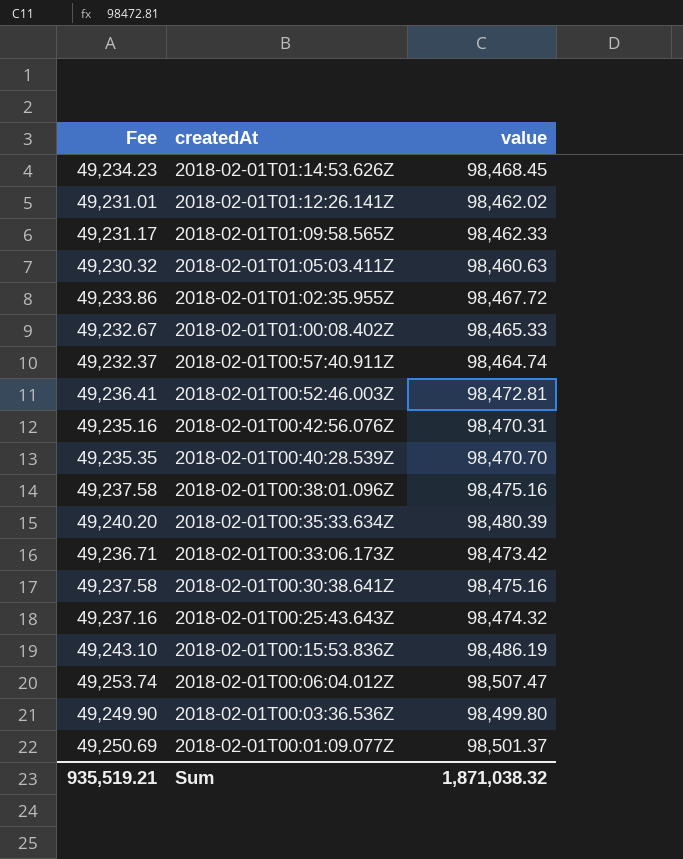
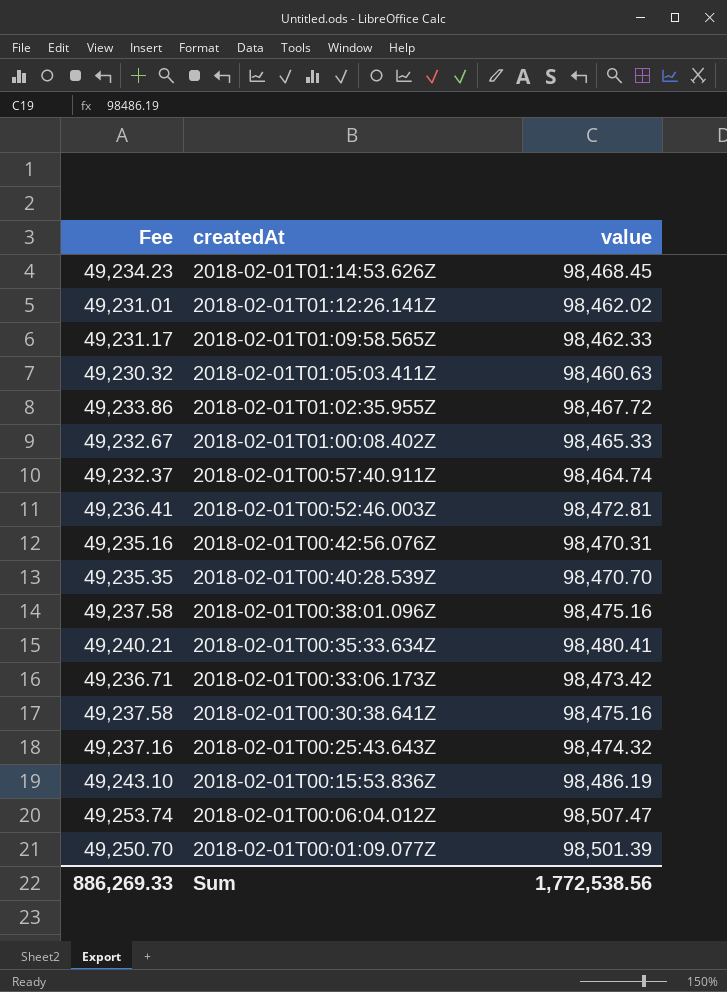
row 2018-02-01T00:03:36.536Z: 49,249.90 | 98,499.80 -> none
2018-02-01T00:35:33.634Z | Fee: 49,240.20 -> 49,240.21
2018-02-01T00:35:33.634Z | value: 98,480.39 -> 98,480.41
2018-02-01T00:01:09.077Z | Fee: 49,250.69 -> 49,250.70
2018-02-01T00:01:09.077Z | value: 98,501.37 -> 98,501.39
Sum | Fee: 935,519.21 -> 886,269.33
Sum | value: 1,871,038.32 -> 1,772,538.56

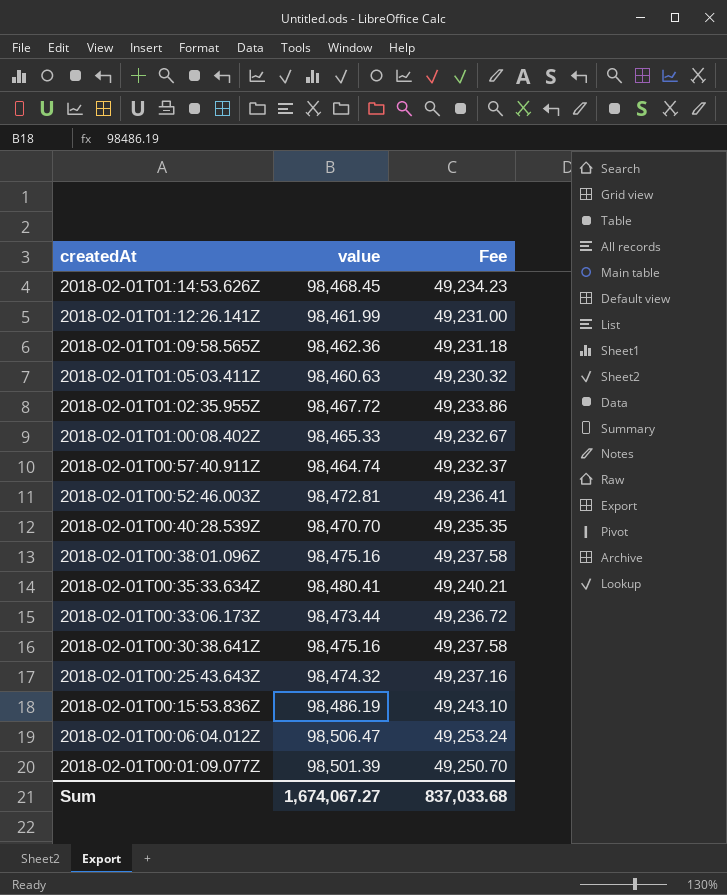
column Fee | position: 1 -> 3
row 2018-02-01T00:42:56.076Z: 49,235.16 | 98,470.31 -> none
2018-02-01T01:12:26.141Z | value: 98,462.02 -> 98,461.99
2018-02-01T01:12:26.141Z | Fee: 49,231.01 -> 49,231.00
2018-02-01T01:09:58.565Z | value: 98,462.33 -> 98,462.36
2018-02-01T01:09:58.565Z | Fee: 49,231.17 -> 49,231.18
2018-02-01T00:33:06.173Z | value: 98,473.42 -> 98,473.44
2018-02-01T00:33:06.173Z | Fee: 49,236.71 -> 49,236.72
2018-02-01T00:06:04.012Z | value: 98,507.47 -> 98,506.47
2018-02-01T00:06:04.012Z | Fee: 49,253.74 -> 49,253.24
Sum | value: 1,772,538.56 -> 1,674,067.27
Sum | Fee: 886,269.33 -> 837,033.68

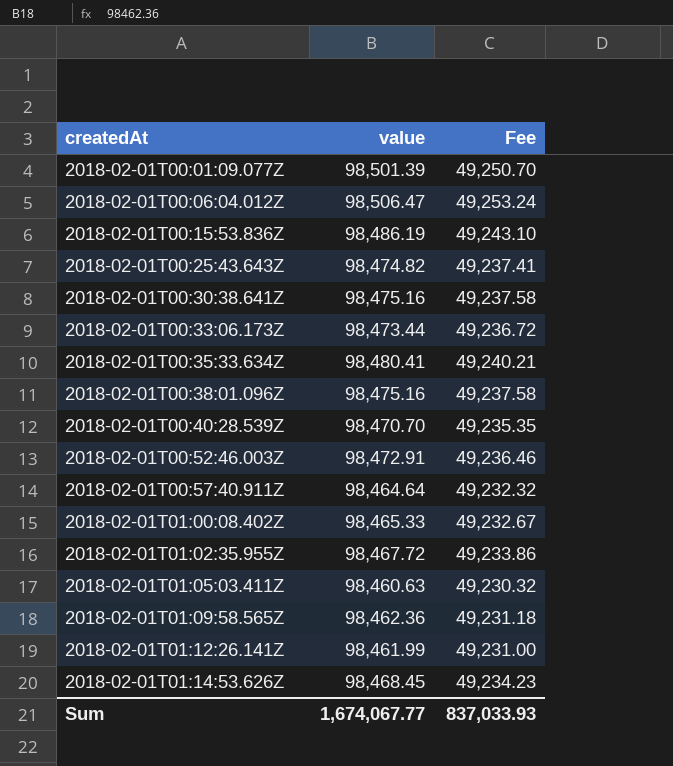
row order: createdAt descending -> createdAt ascending
2018-02-01T00:25:43.643Z | value: 98,474.32 -> 98,474.82
2018-02-01T00:25:43.643Z | Fee: 49,237.16 -> 49,237.41
2018-02-01T00:52:46.003Z | value: 98,472.81 -> 98,472.91
2018-02-01T00:52:46.003Z | Fee: 49,236.41 -> 49,236.46
2018-02-01T00:57:40.911Z | value: 98,464.74 -> 98,464.64
2018-02-01T00:57:40.911Z | Fee: 49,232.37 -> 49,232.32
Sum | value: 1,674,067.27 -> 1,674,067.77
Sum | Fee: 837,033.68 -> 837,033.93

